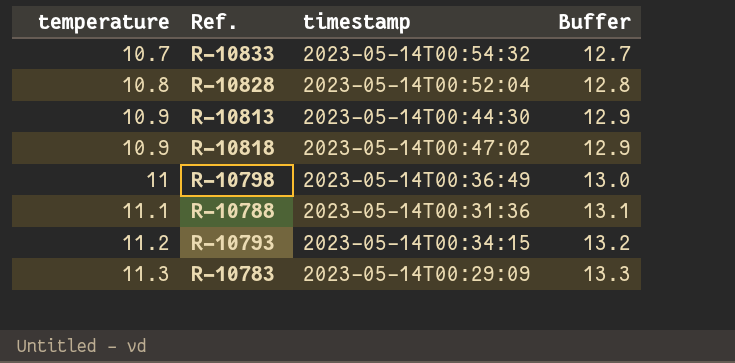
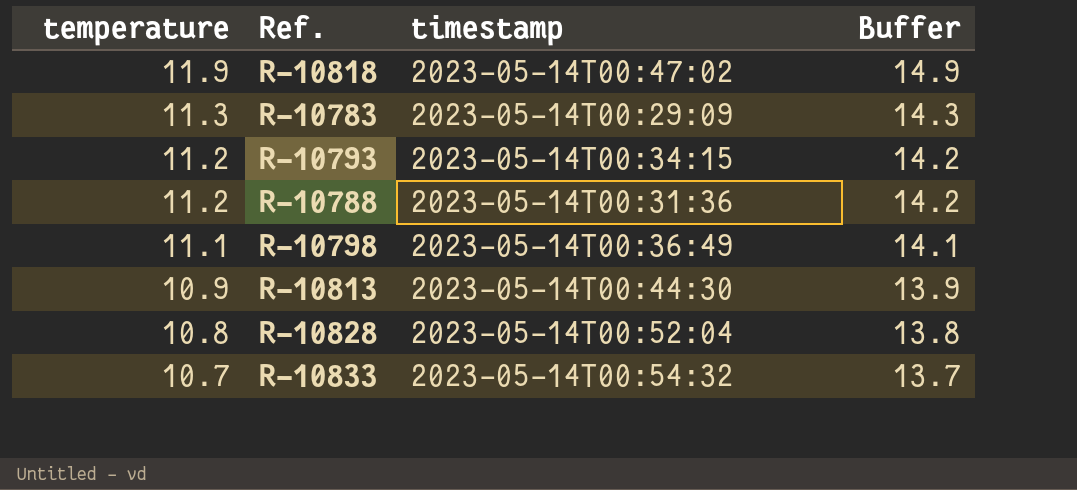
row order: temperature ascending -> temperature descending
column Buffer | formula: [temperature] + 2 -> [temperature] + 3
R-10818 | temperature: 10.9 -> 11.9
R-10788 | temperature: 11.1 -> 11.2
R-10798 | temperature: 11 -> 11.1

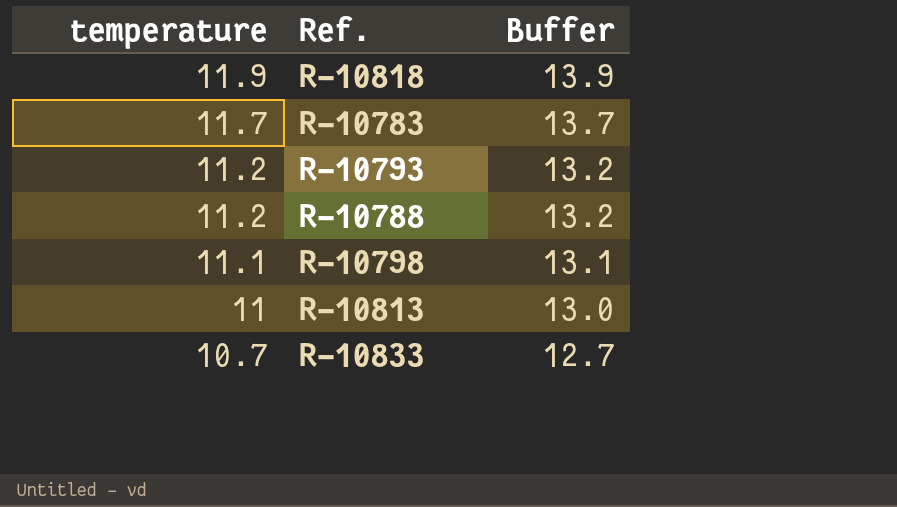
column timestamp | position: 3 -> none
column Buffer | formula: [temperature] + 3 -> [temperature] + 2
row R-10828: 10.8 | 2023-05-14T00:52:04 | 13.8 -> none
R-10783 | temperature: 11.3 -> 11.7
R-10813 | temperature: 10.9 -> 11

